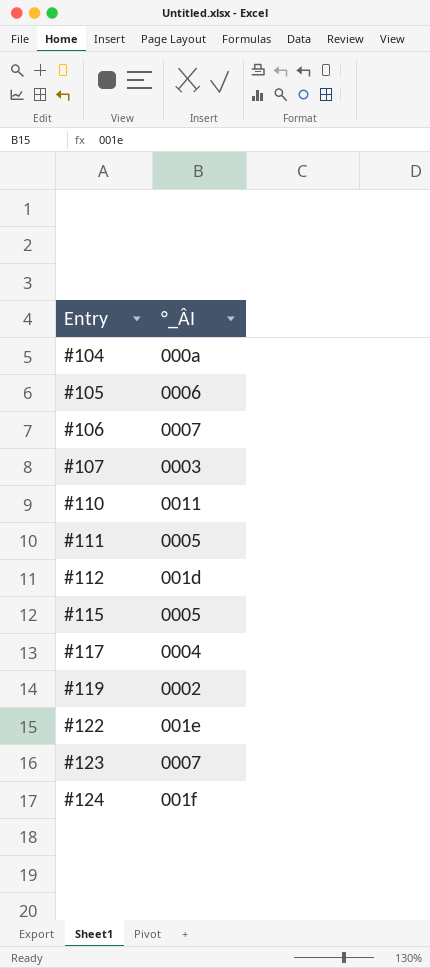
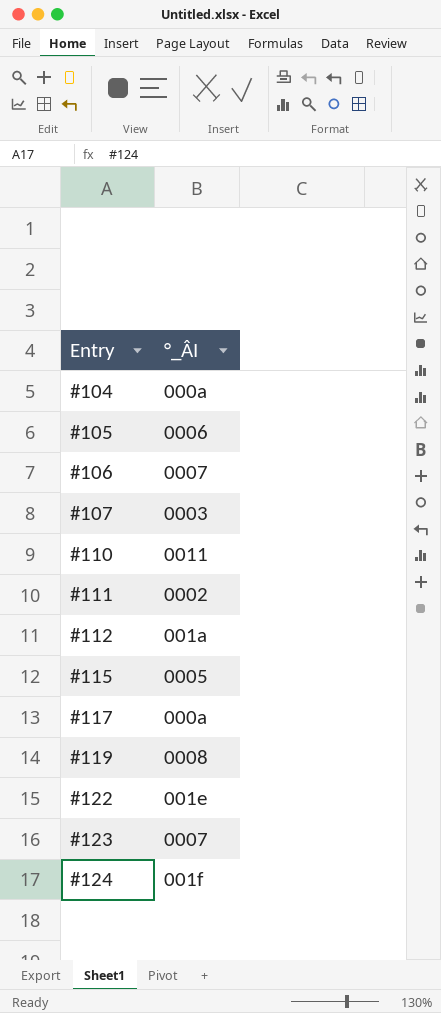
#111 | °_ÂI: 0005 -> 0002
#112 | °_ÂI: 001d -> 001a
#117 | °_ÂI: 0004 -> 000a
#119 | °_ÂI: 0002 -> 0008

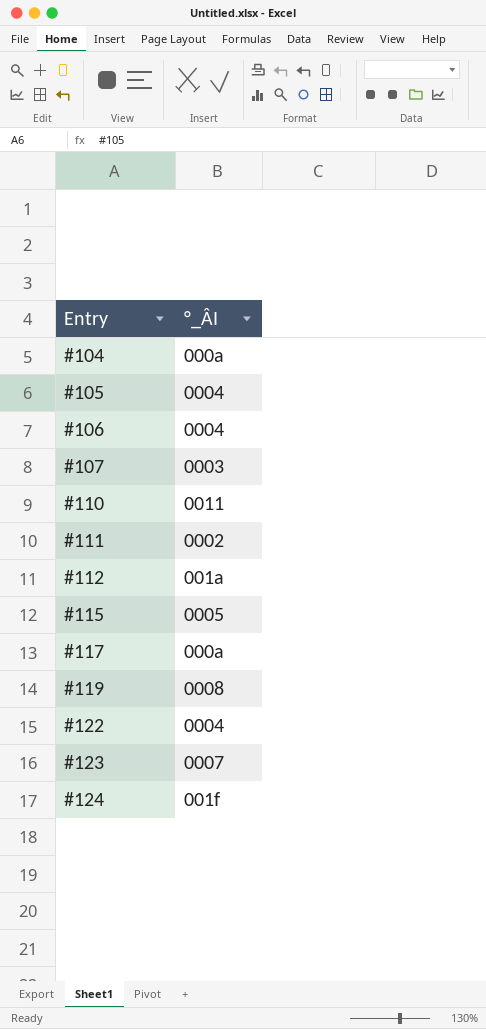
#105 | °_ÂI: 0006 -> 0004
#106 | °_ÂI: 0007 -> 0004
#122 | °_ÂI: 001e -> 0004

